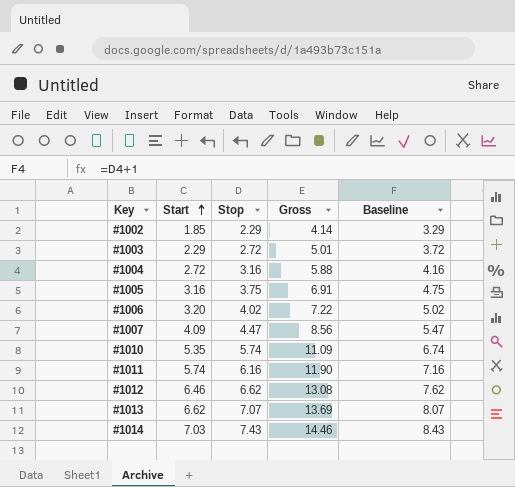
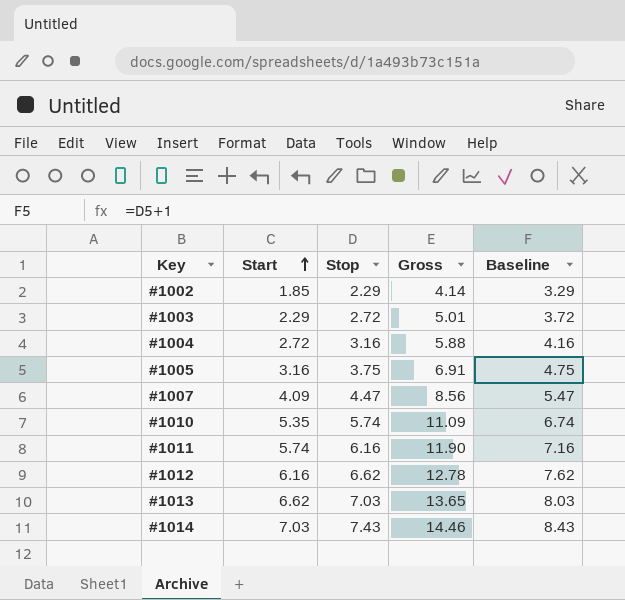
row #1006: 3.20 | 4.02 | 7.22 | 5.02 -> none
#1012 | Start: 6.46 -> 6.16
#1012 | Gross: 13.08 -> 12.78
#1013 | Stop: 7.07 -> 7.03
#1013 | Gross: 13.69 -> 13.65
#1013 | Baseline: 8.07 -> 8.03

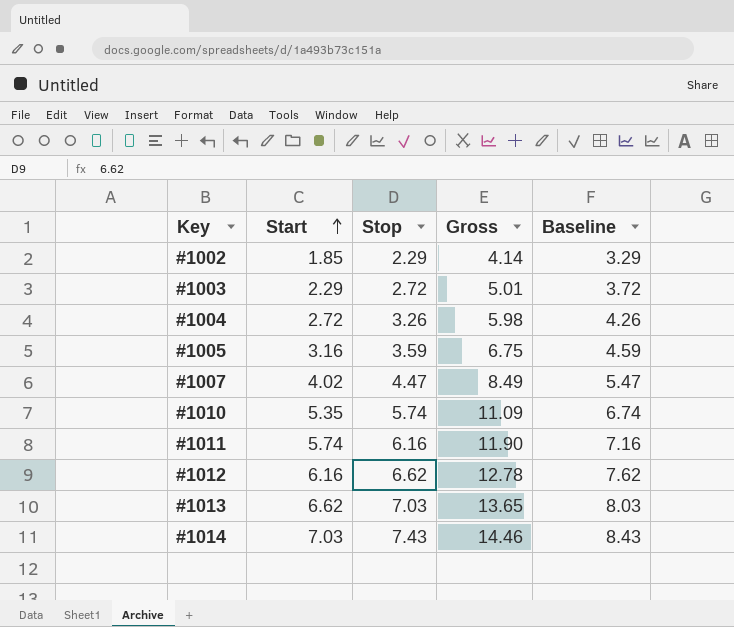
#1004 | Stop: 3.16 -> 3.26
#1004 | Gross: 5.88 -> 5.98
#1004 | Baseline: 4.16 -> 4.26
#1005 | Stop: 3.75 -> 3.59
#1005 | Gross: 6.91 -> 6.75
#1005 | Baseline: 4.75 -> 4.59
#1007 | Start: 4.09 -> 4.02
#1007 | Gross: 8.56 -> 8.49

